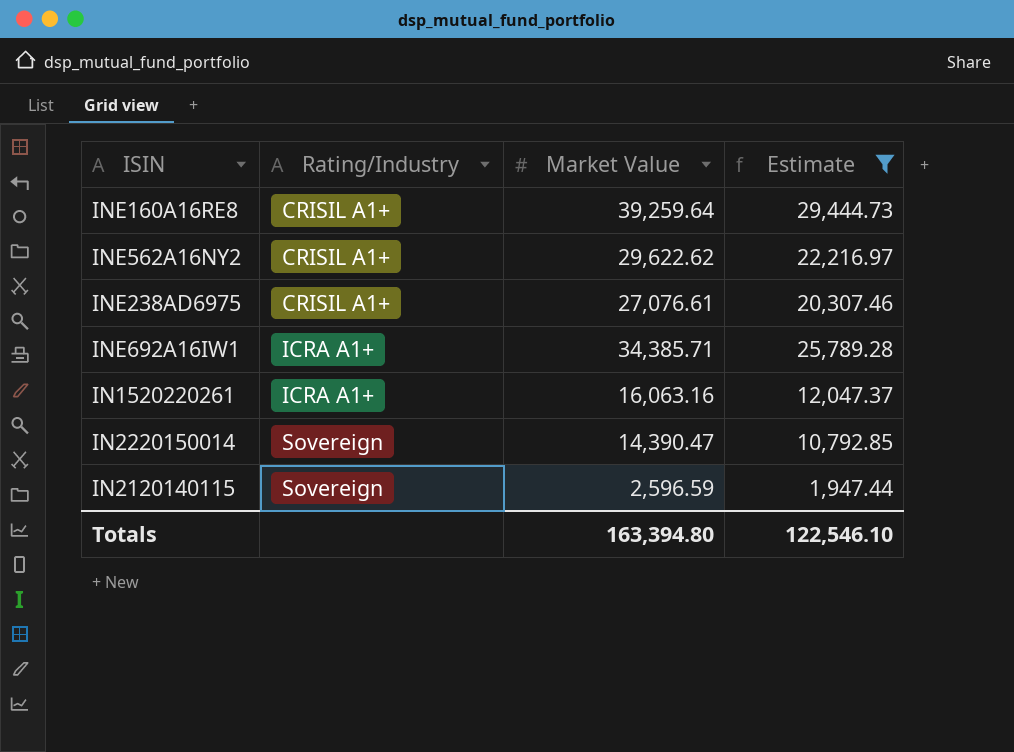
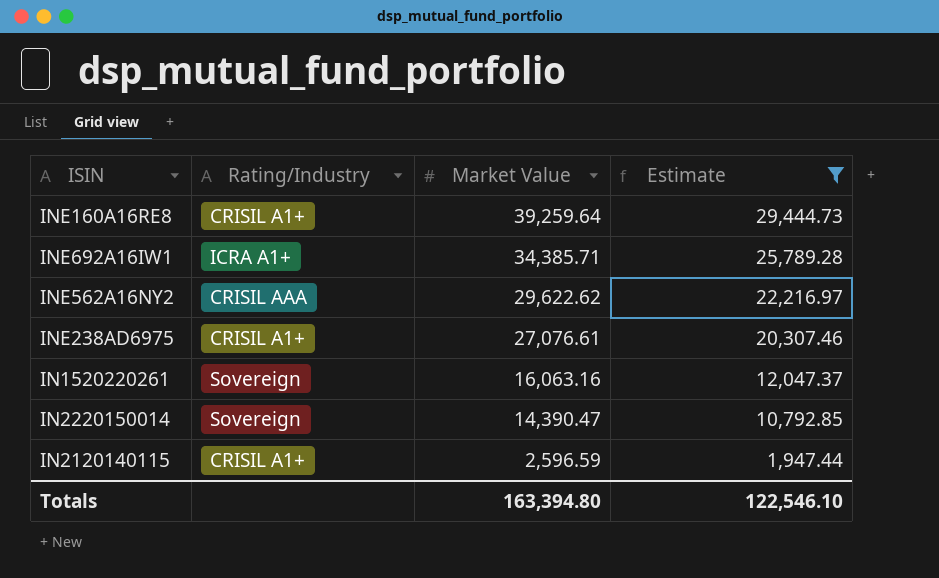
row order: Rating/Industry ascending -> Market Value descending
INE562A16NY2 | Rating/Industry: CRISIL A1+ -> CRISIL AAA
IN1520220261 | Rating/Industry: ICRA A1+ -> Sovereign
IN2120140115 | Rating/Industry: Sovereign -> CRISIL A1+

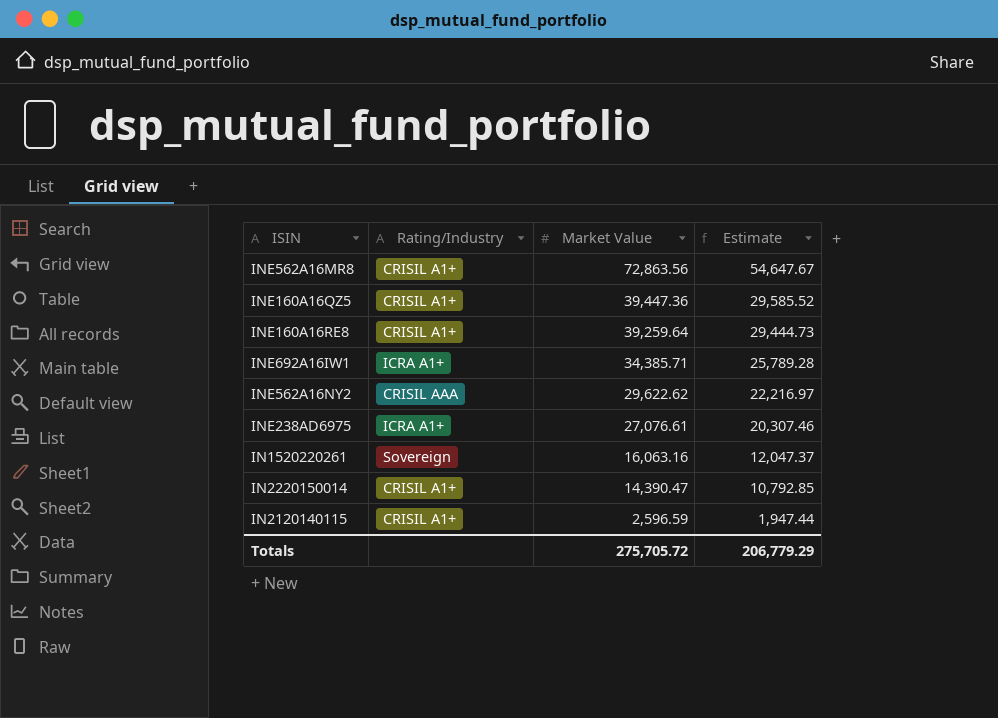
filter: Estimate <= 29,444.73 -> none
INE238AD6975 | Rating/Industry: CRISIL A1+ -> ICRA A1+
IN2220150014 | Rating/Industry: Sovereign -> CRISIL A1+
Totals | Market Value: 163,394.80 -> 275,705.72
Totals | Estimate: 122,546.10 -> 206,779.29

